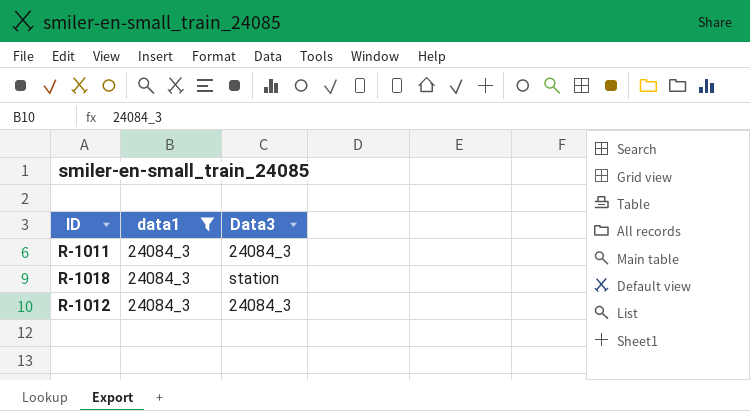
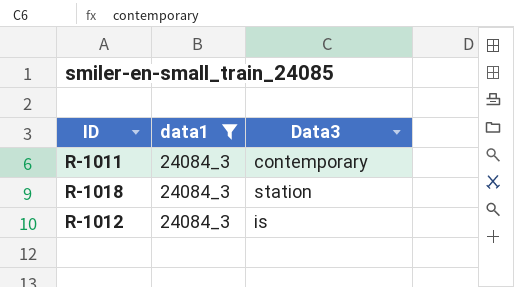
R-1011 | Data3: 24084_3 -> contemporary
R-1012 | Data3: 24084_3 -> is

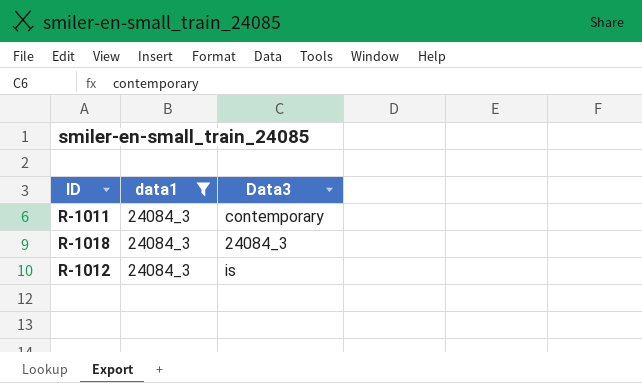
R-1018 | Data3: station -> 24084_3

